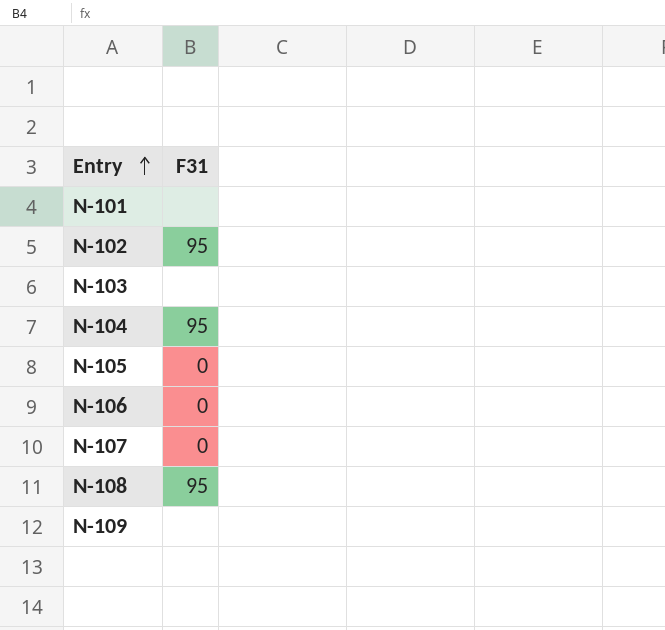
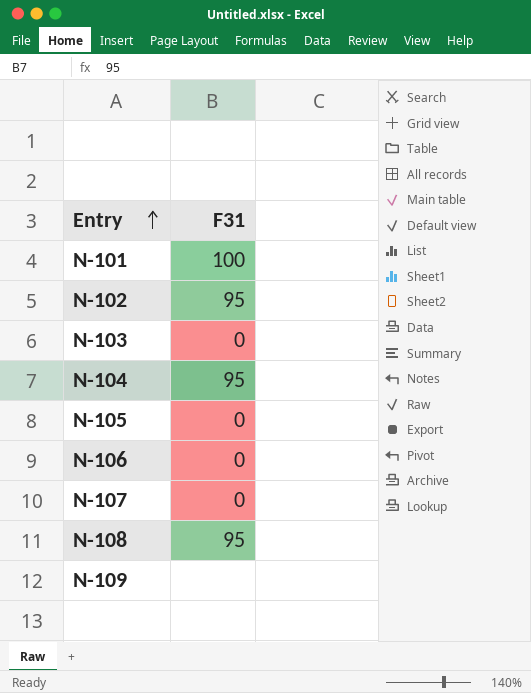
N-101 | F31: none -> 100
N-103 | F31: none -> 0

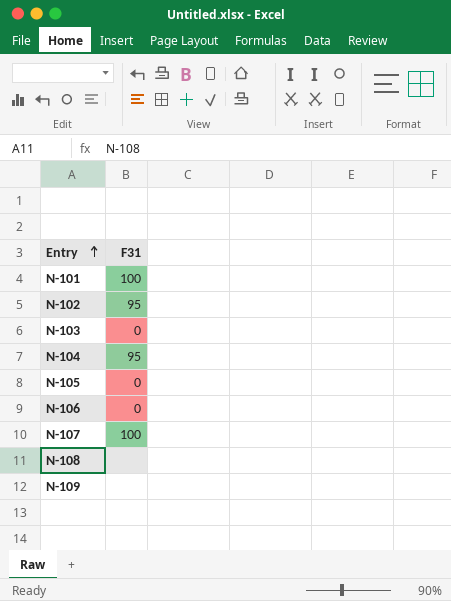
N-107 | F31: 0 -> 100
N-108 | F31: 95 -> none

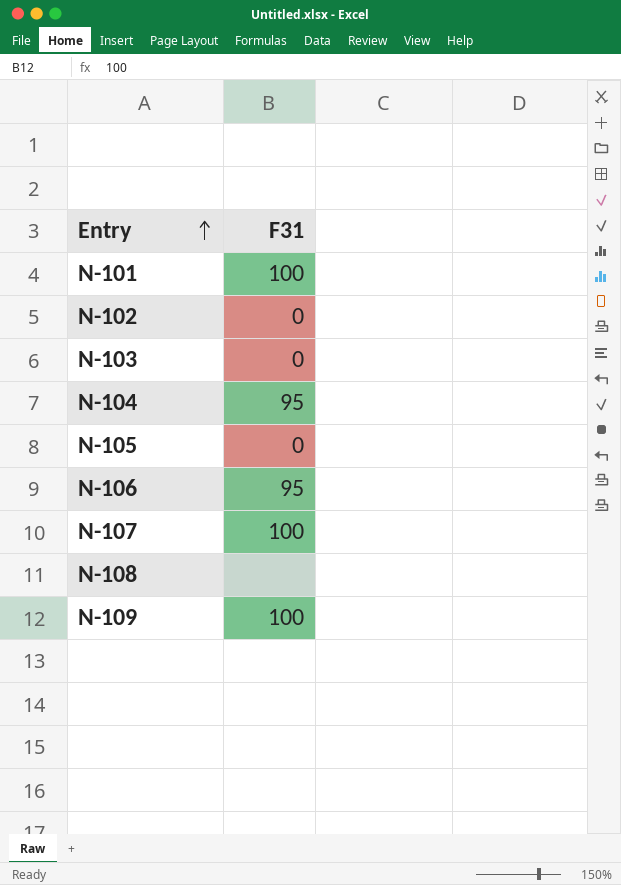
N-102 | F31: 95 -> 0
N-106 | F31: 0 -> 95
N-109 | F31: none -> 100

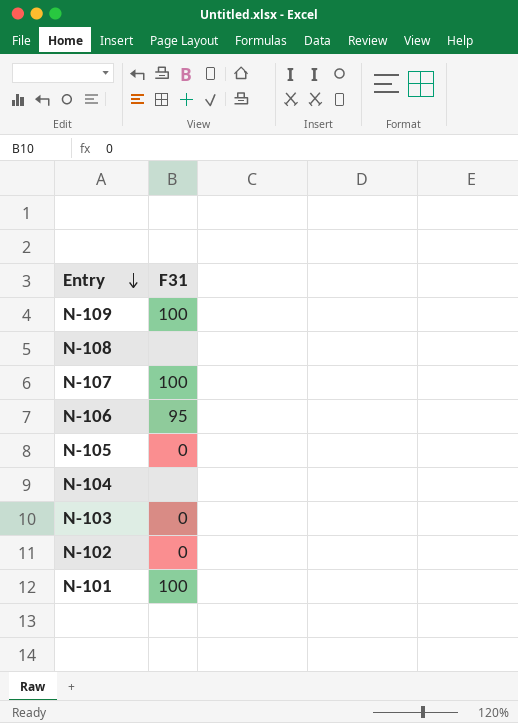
row order: Entry ascending -> Entry descending
N-104 | F31: 95 -> none

